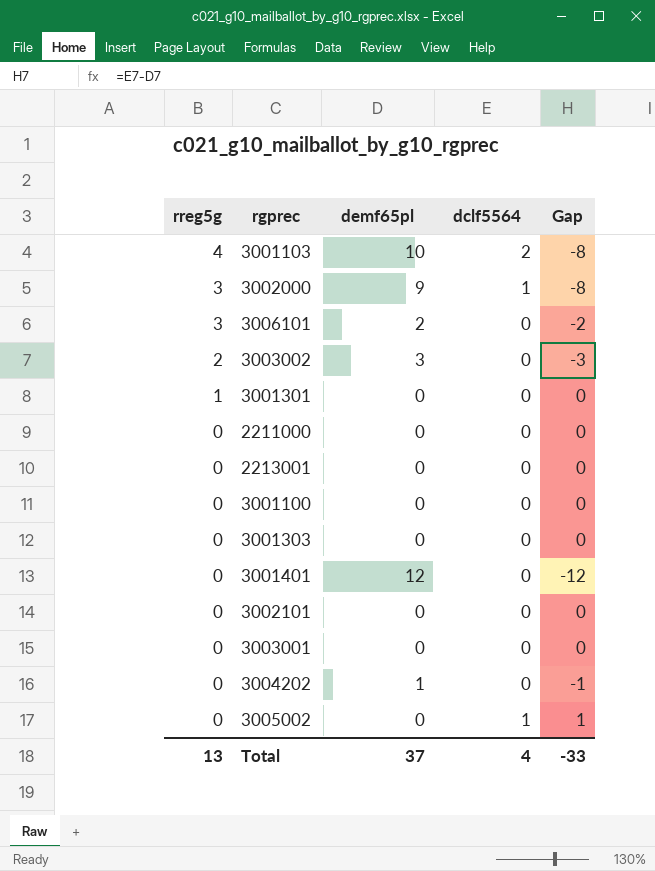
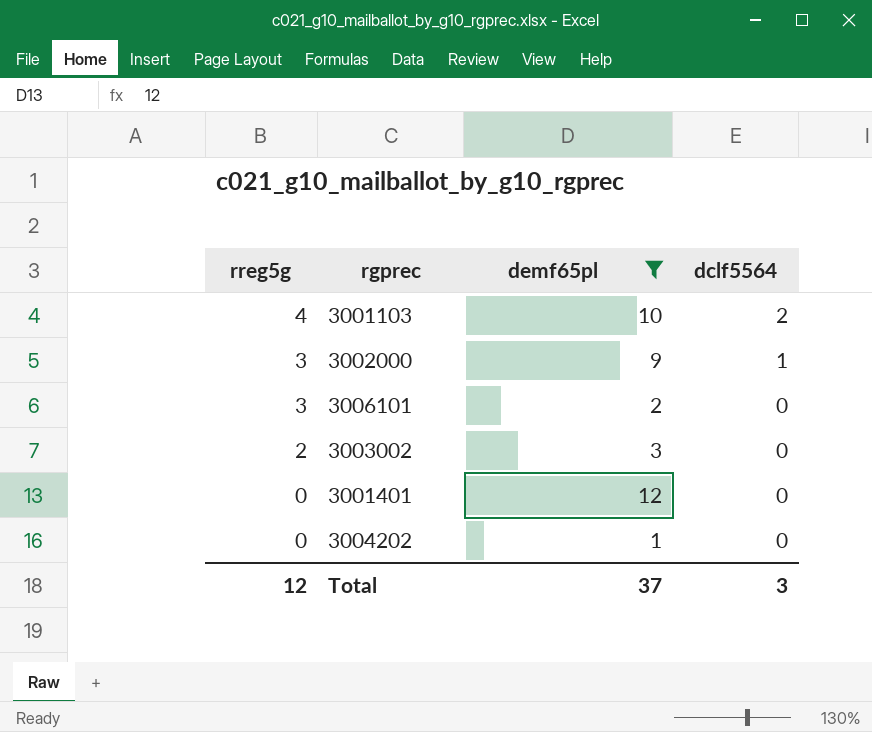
filter: none -> demf65pl != 0
column Gap | formula: [dclf5564] - [demf65pl] -> none
Total | rreg5g: 13 -> 12
Total | dclf5564: 4 -> 3

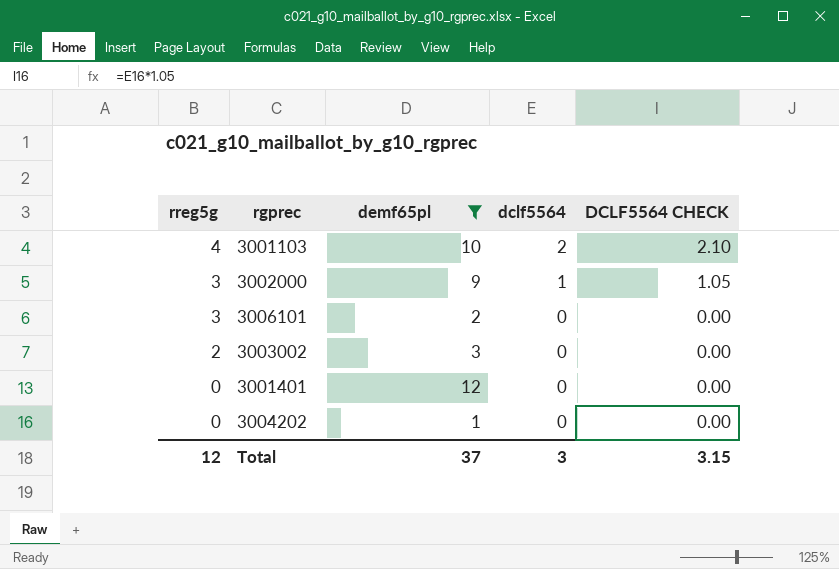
column DCLF5564 CHECK | formula: none -> [dclf5564] * 1.05

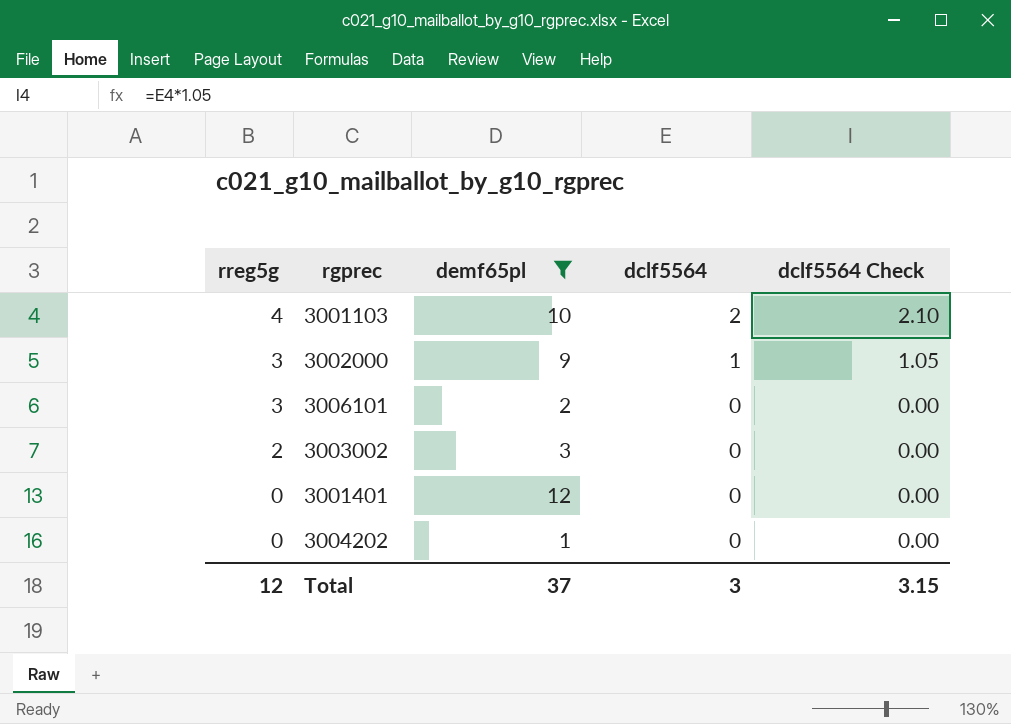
column name: DCLF5564 CHECK -> dclf5564 Check

